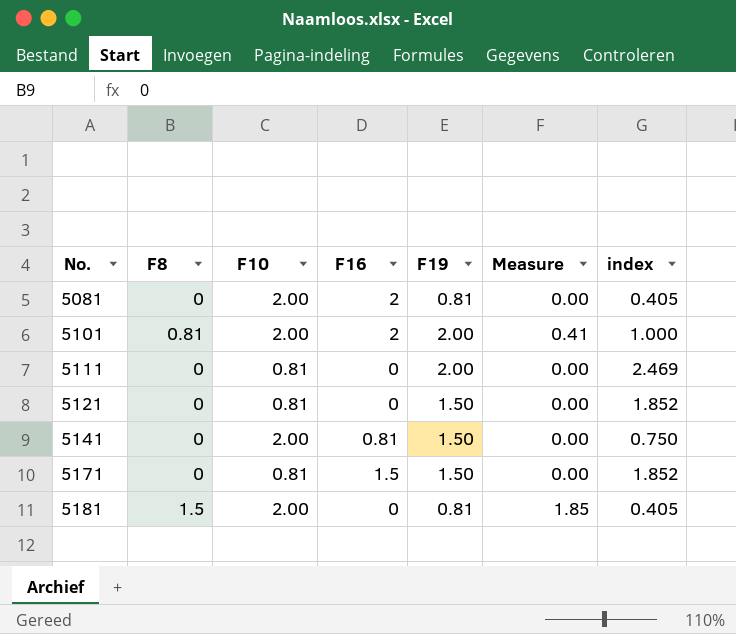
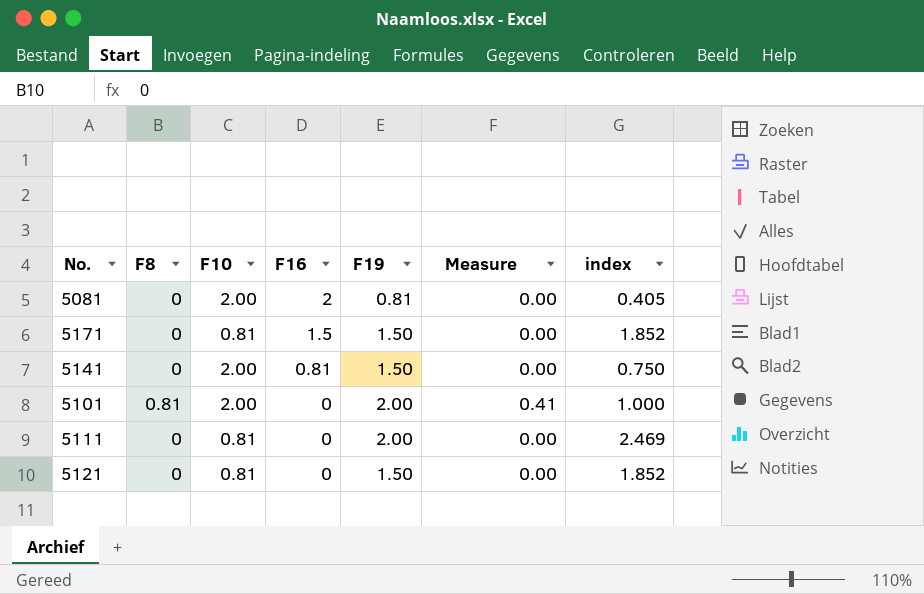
row order: No. ascending -> F16 descending
row 5181: 1.5 | 2.00 | 0 | 0.81 | 1.85 | 0.405 -> none
5101 | F16: 2 -> 0

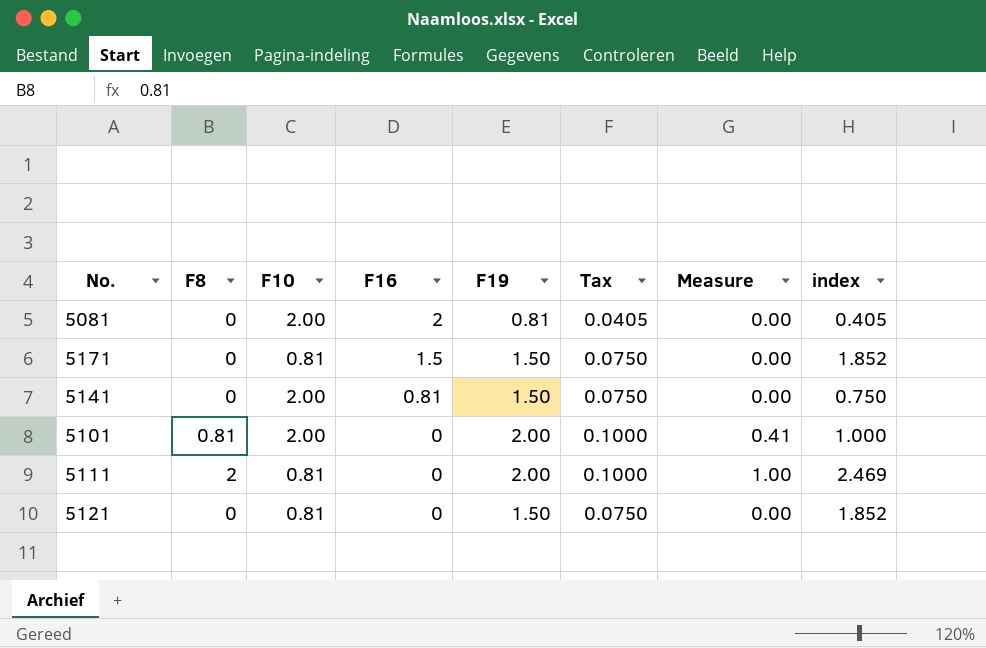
column Tax | formula: none -> [F19] * 0.05
5111 | F8: 0 -> 2
5111 | Measure: 0.00 -> 1.00

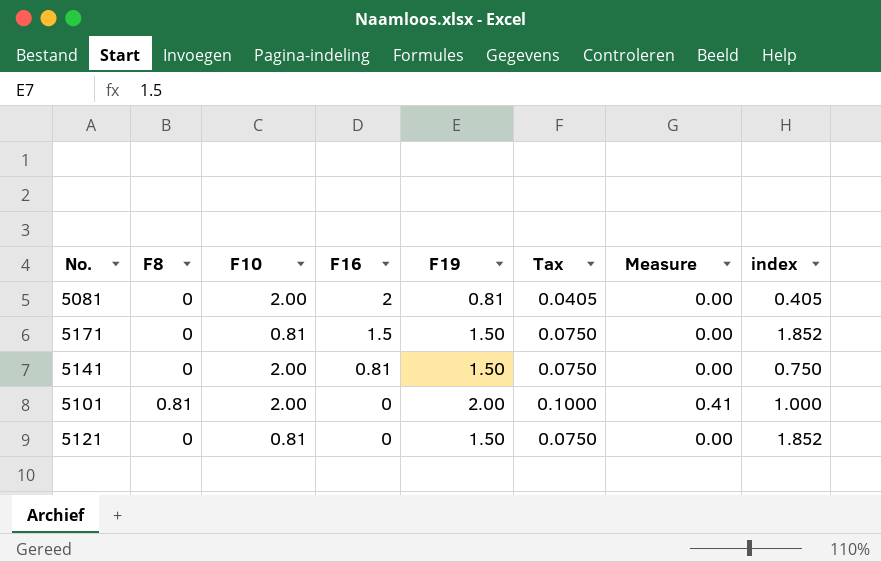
row 5111: 2 | 0.81 | 0 | 2.00 | 0.1000 | 1.00 | 2.469 -> none

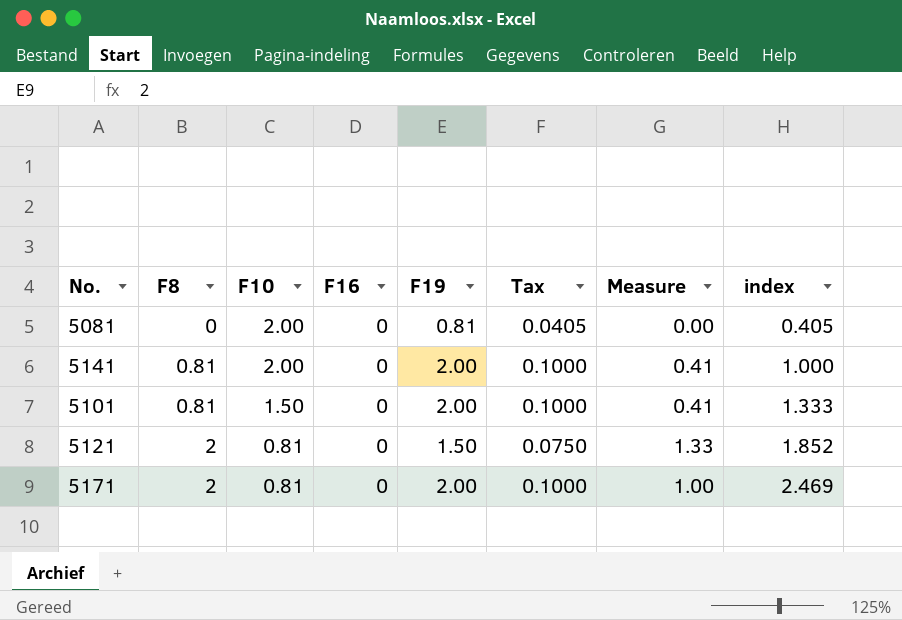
row order: F16 descending -> F8 ascending
5081 | F16: 2 -> 0
5141 | F8: 0 -> 0.81
5141 | F16: 0.81 -> 0
5141 | F19: 1.50 -> 2.00
5141 | Tax: 0.0750 -> 0.1000
5141 | Measure: 0.00 -> 0.41
5141 | index: 0.750 -> 1.000
5101 | F10: 2.00 -> 1.50
5101 | index: 1.000 -> 1.333
5121 | F8: 0 -> 2
5121 | Measure: 0.00 -> 1.33
5171 | F8: 0 -> 2
5171 | F16: 1.5 -> 0
5171 | F19: 1.50 -> 2.00
5171 | Tax: 0.0750 -> 0.1000
5171 | Measure: 0.00 -> 1.00
5171 | index: 1.852 -> 2.469

